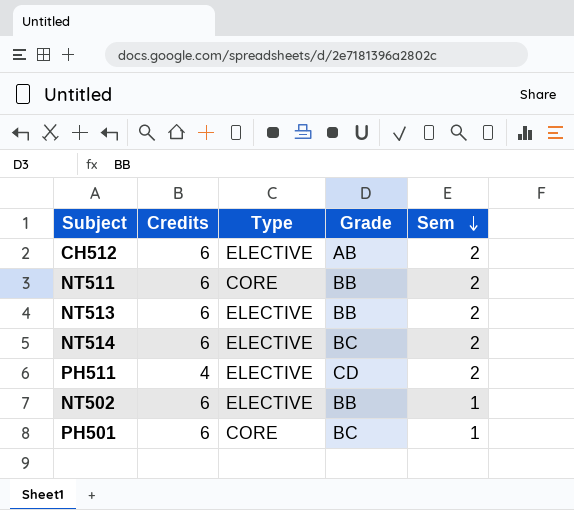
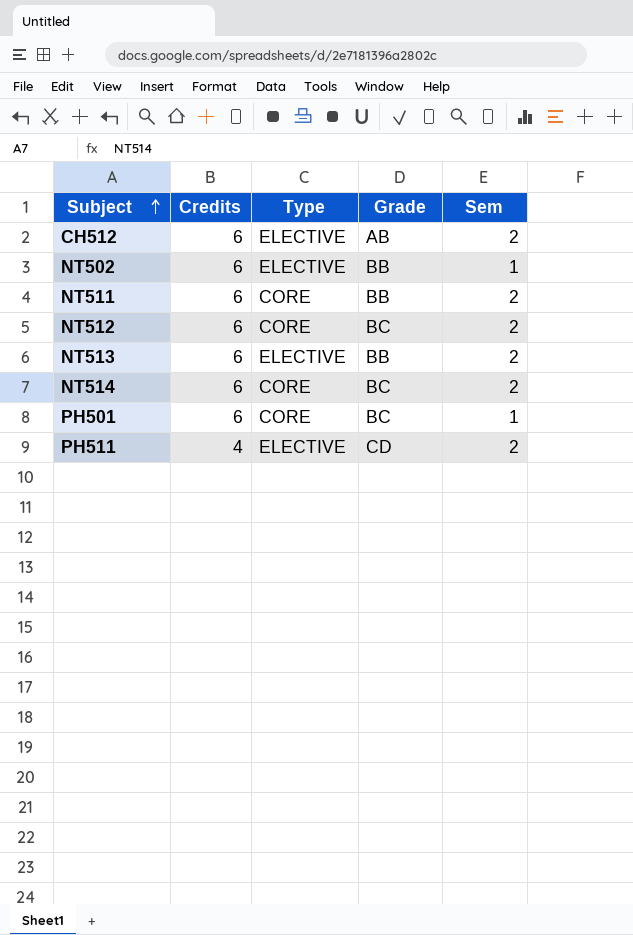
row order: Sem descending -> Subject ascending
row NT512: none -> 6 | CORE | BC | 2
NT514 | Type: ELECTIVE -> CORE

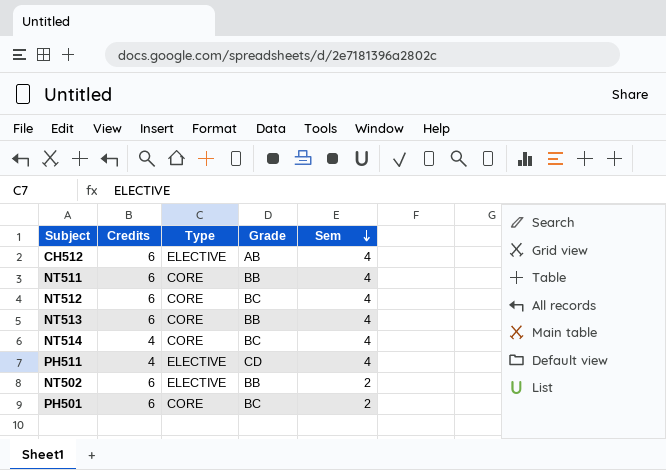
row order: Subject ascending -> Sem descending
CH512 | Sem: 2 -> 4
NT511 | Sem: 2 -> 4
NT512 | Sem: 2 -> 4
NT513 | Type: ELECTIVE -> CORE
NT513 | Sem: 2 -> 4
NT514 | Credits: 6 -> 4
NT514 | Sem: 2 -> 4
PH511 | Sem: 2 -> 4
NT502 | Sem: 1 -> 2
PH501 | Sem: 1 -> 2

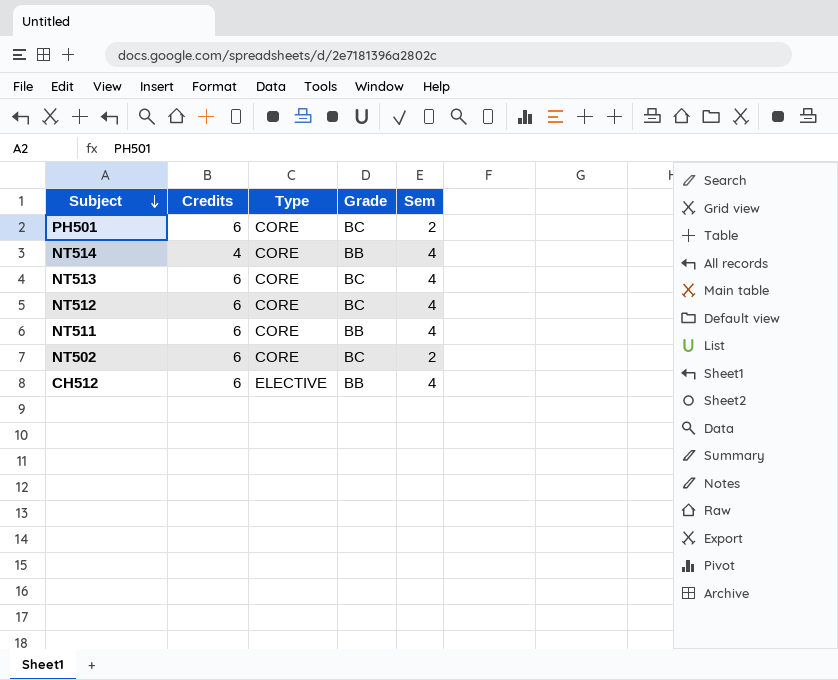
row order: Sem descending -> Subject descending
row PH511: 4 | ELECTIVE | CD | 4 -> none
NT514 | Grade: BC -> BB
NT513 | Grade: BB -> BC
NT502 | Type: ELECTIVE -> CORE
NT502 | Grade: BB -> BC
CH512 | Grade: AB -> BB

